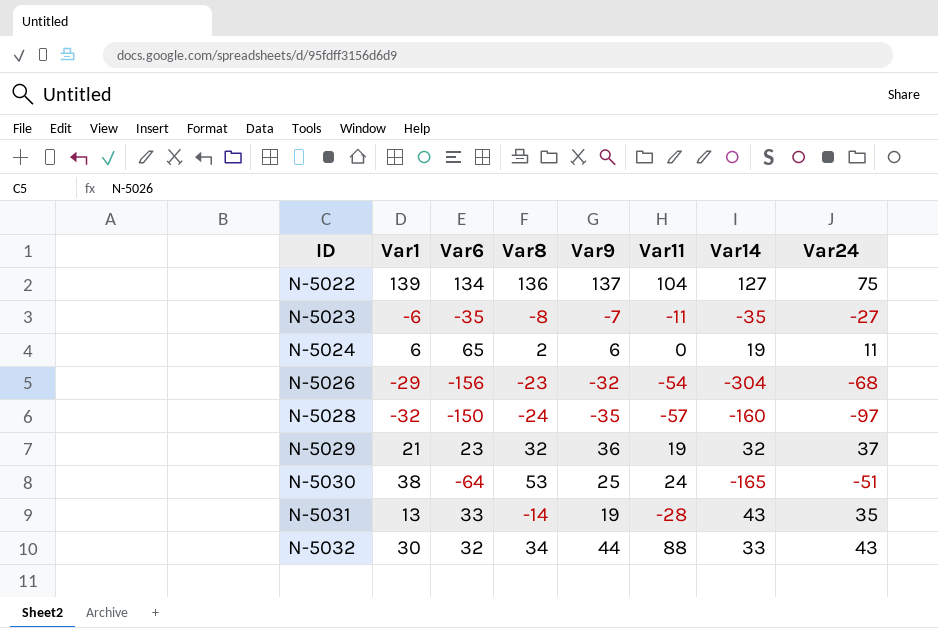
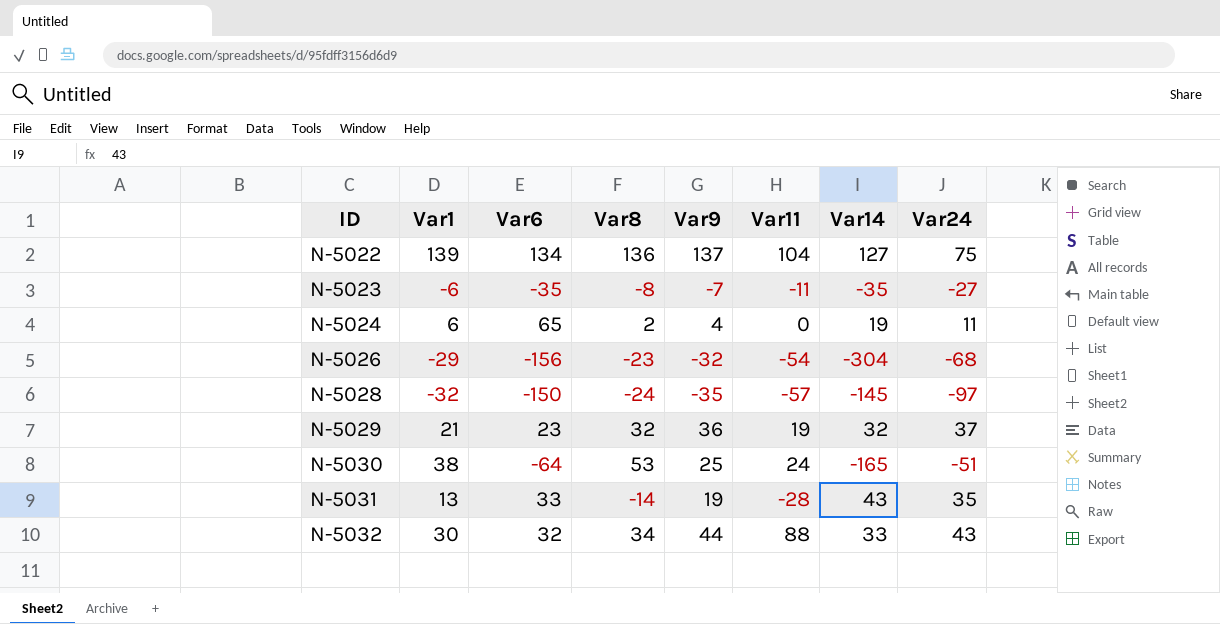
N-5024 | Var9: 6 -> 4
N-5028 | Var14: -160 -> -145

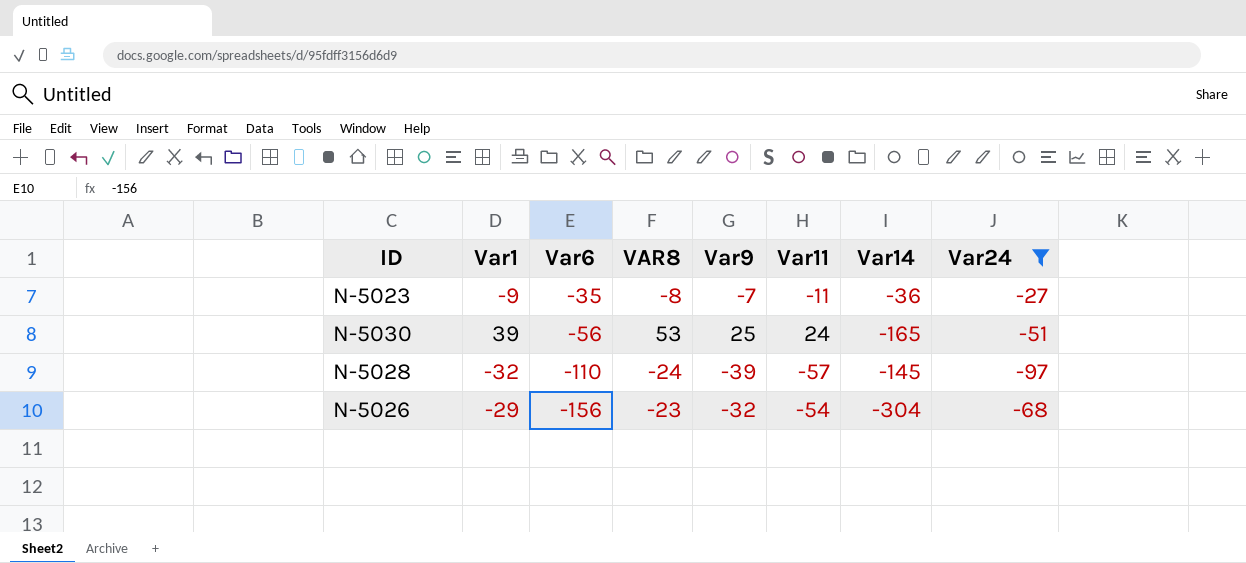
filter: none -> Var24 <= -27
row order: ID ascending -> Var6 descending
column name: Var8 -> VAR8
N-5023 | Var1: -6 -> -9
N-5023 | Var14: -35 -> -36
N-5030 | Var1: 38 -> 39
N-5030 | Var6: -64 -> -56
N-5028 | Var6: -150 -> -110
N-5028 | Var9: -35 -> -39

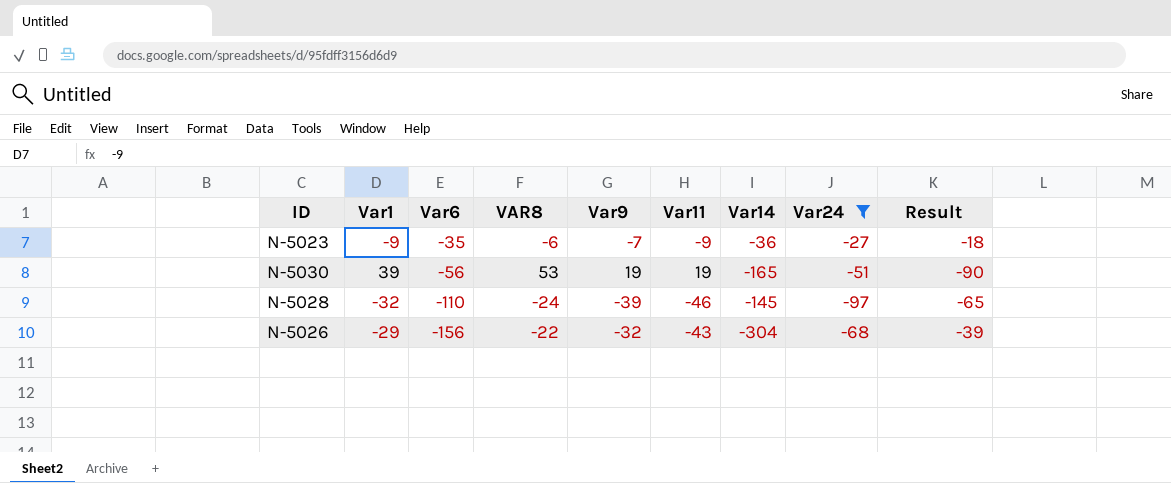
column Result | formula: none -> [Var24] - [Var1]
N-5023 | VAR8: -8 -> -6
N-5023 | Var11: -11 -> -9
N-5030 | Var9: 25 -> 19
N-5030 | Var11: 24 -> 19
N-5028 | Var11: -57 -> -46
N-5026 | VAR8: -23 -> -22
N-5026 | Var11: -54 -> -43

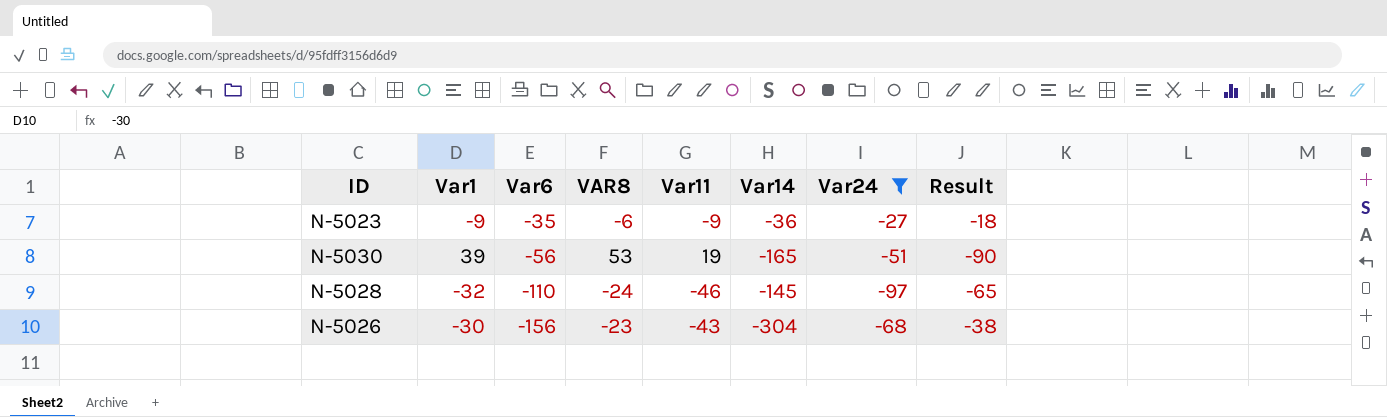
column Var9 | position: 5 -> none
N-5026 | Var1: -29 -> -30
N-5026 | VAR8: -22 -> -23
N-5026 | Result: -39 -> -38

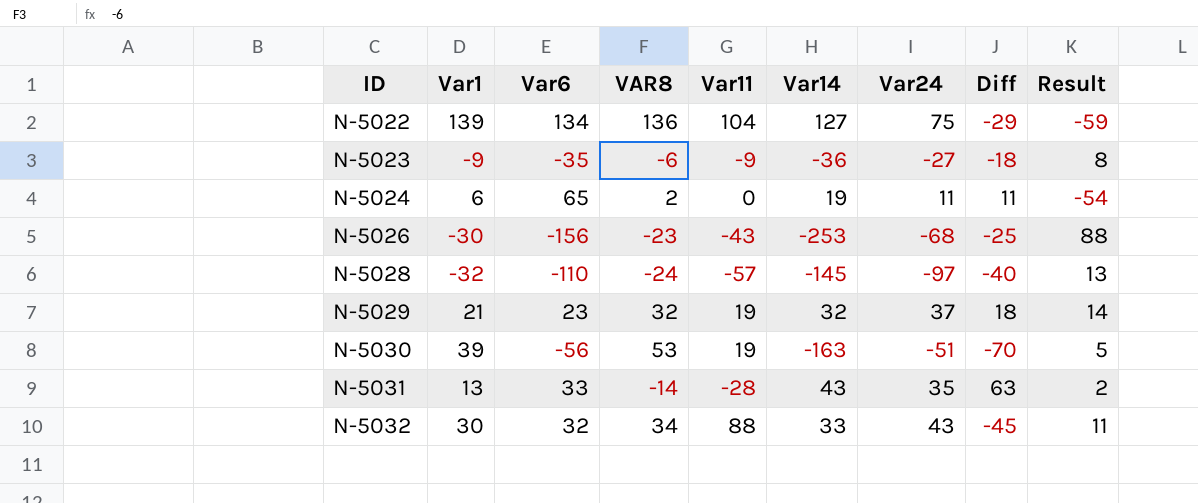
filter: Var24 <= -27 -> none
row order: Var6 descending -> ID ascending
column Diff | formula: none -> [Var24] - [Var11]
column Result | formula: [Var24] - [Var1] -> [Var24] - [Var6]
N-5026 | Var14: -304 -> -253
N-5028 | Var11: -46 -> -57
N-5030 | Var14: -165 -> -163

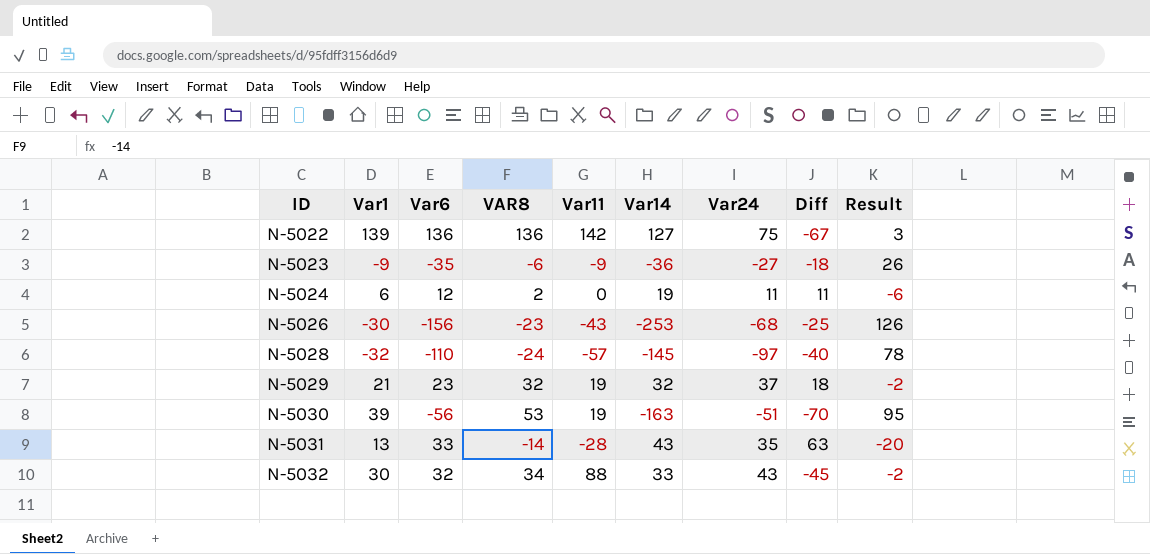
column Result | formula: [Var24] - [Var6] -> [Var1] - [Var6]
N-5022 | Var6: 134 -> 136
N-5022 | Var11: 104 -> 142
N-5022 | Diff: -29 -> -67
N-5024 | Var6: 65 -> 12

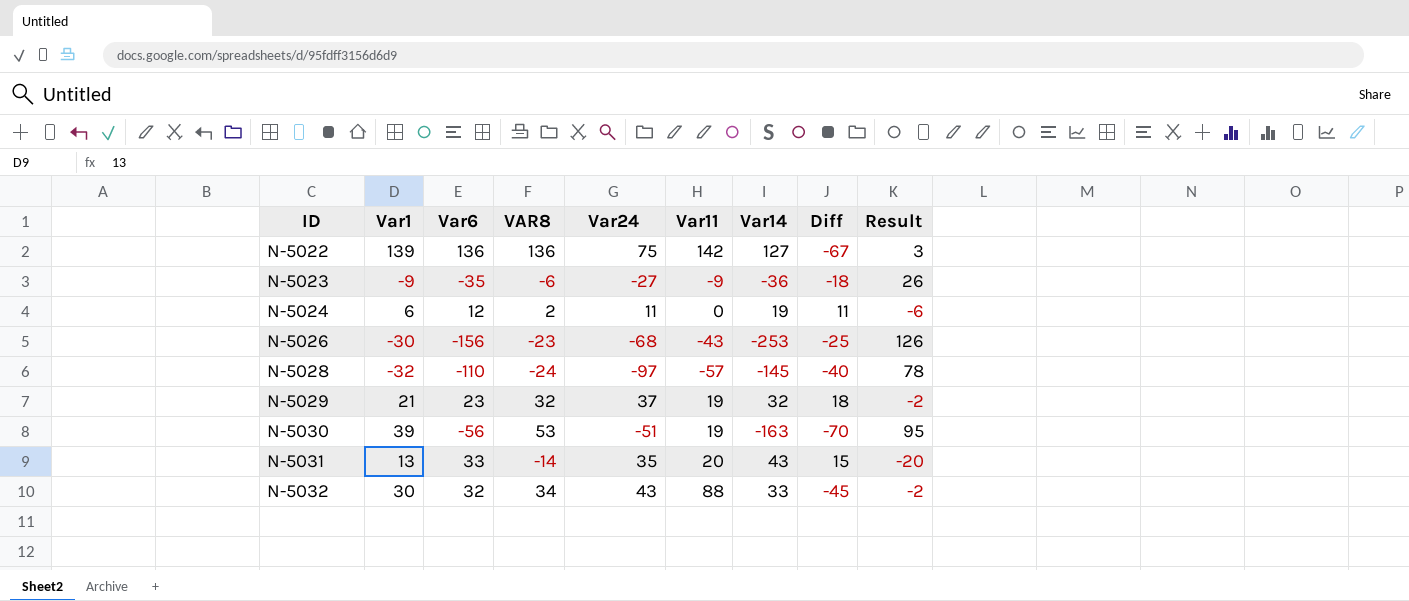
column Var24 | position: 7 -> 5
N-5031 | Var11: -28 -> 20
N-5031 | Diff: 63 -> 15

